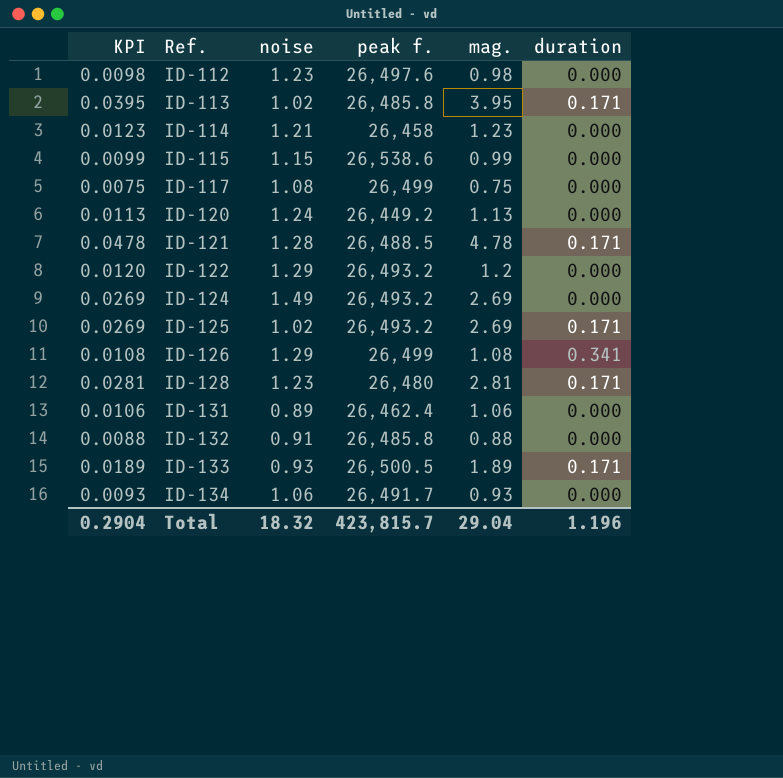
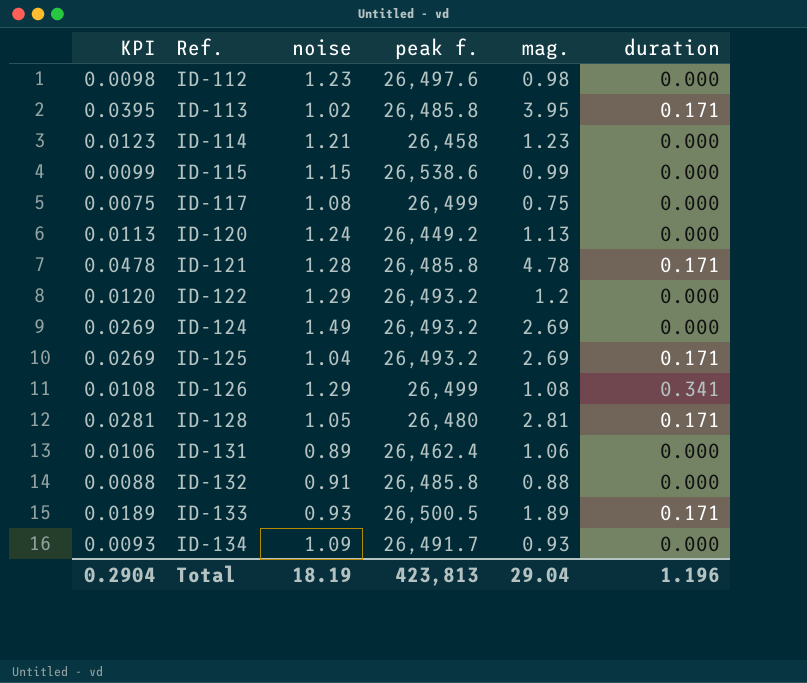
ID-121 | peak f.: 26,488.5 -> 26,485.8
ID-125 | noise: 1.02 -> 1.04
ID-128 | noise: 1.23 -> 1.05
ID-134 | noise: 1.06 -> 1.09
Total | noise: 18.32 -> 18.19
Total | peak f.: 423,815.7 -> 423,813

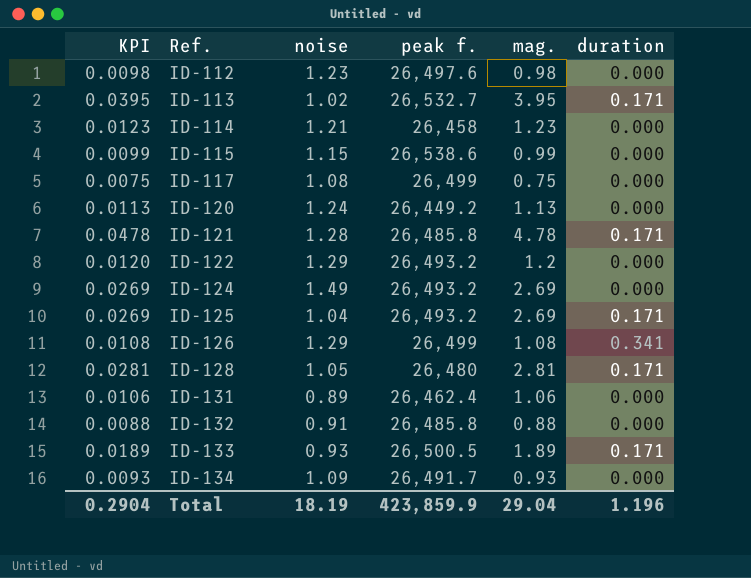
ID-113 | peak f.: 26,485.8 -> 26,532.7
Total | peak f.: 423,813 -> 423,859.9

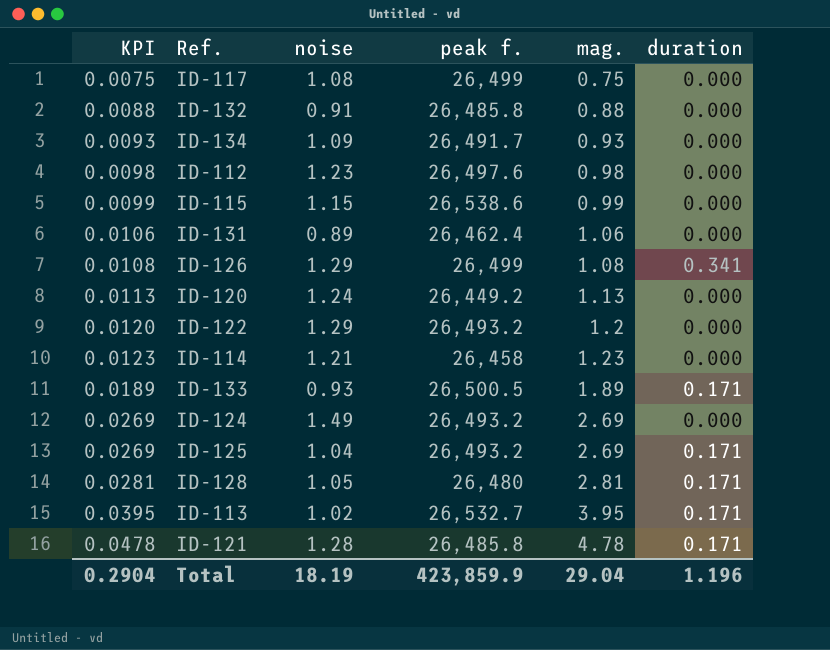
row order: Ref. ascending -> KPI ascending

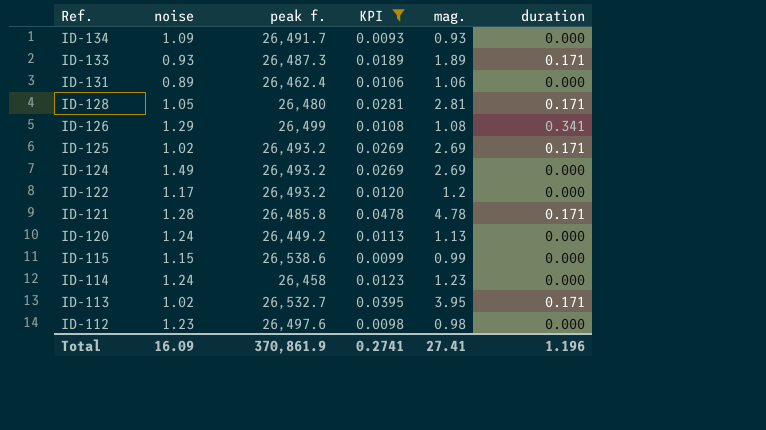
filter: none -> KPI >= 0.0093
row order: KPI ascending -> Ref. descending
column KPI | position: 1 -> 4
ID-133 | peak f.: 26,500.5 -> 26,487.3
ID-125 | noise: 1.04 -> 1.02
ID-122 | noise: 1.29 -> 1.17
ID-114 | noise: 1.21 -> 1.24
Total | noise: 18.19 -> 16.09
Total | peak f.: 423,859.9 -> 370,861.9
Total | KPI: 0.2904 -> 0.2741
Total | mag.: 29.04 -> 27.41

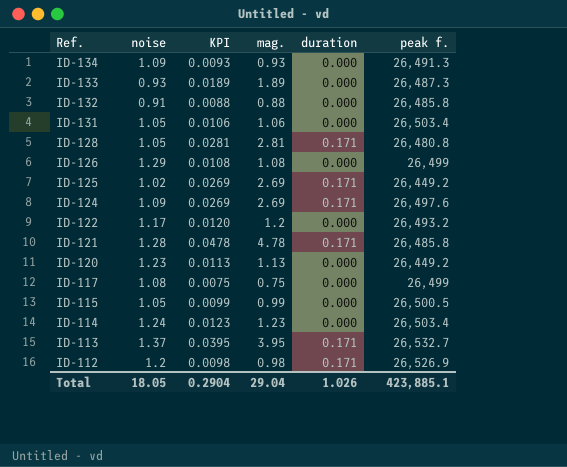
filter: KPI >= 0.0093 -> none
column peak f. | position: 3 -> 6
ID-134 | peak f.: 26,491.7 -> 26,491.3
ID-133 | duration: 0.171 -> 0.000
ID-131 | noise: 0.89 -> 1.05
ID-131 | peak f.: 26,462.4 -> 26,503.4
ID-128 | peak f.: 26,480 -> 26,480.8
ID-126 | duration: 0.341 -> 0.000
ID-125 | peak f.: 26,493.2 -> 26,449.2
ID-124 | noise: 1.49 -> 1.09
ID-124 | duration: 0.000 -> 0.171
ID-124 | peak f.: 26,493.2 -> 26,497.6
ID-120 | noise: 1.24 -> 1.23
ID-115 | noise: 1.15 -> 1.05
ID-115 | peak f.: 26,538.6 -> 26,500.5
ID-114 | peak f.: 26,458 -> 26,503.4
ID-113 | noise: 1.02 -> 1.37
ID-112 | noise: 1.23 -> 1.2
ID-112 | duration: 0.000 -> 0.171
ID-112 | peak f.: 26,497.6 -> 26,526.9
Total | noise: 16.09 -> 18.05
Total | KPI: 0.2741 -> 0.2904
Total | mag.: 27.41 -> 29.04
Total | duration: 1.196 -> 1.026
Total | peak f.: 370,861.9 -> 423,885.1

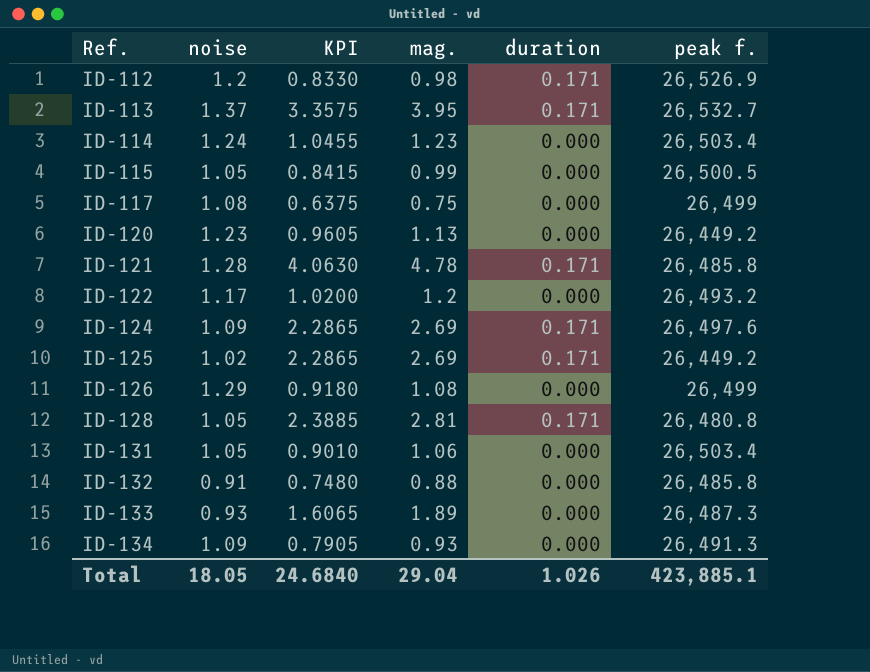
row order: Ref. descending -> Ref. ascending
column KPI | formula: [mag.] * 0.01 -> [mag.] * 0.85
Total | KPI: 0.2904 -> 24.6840

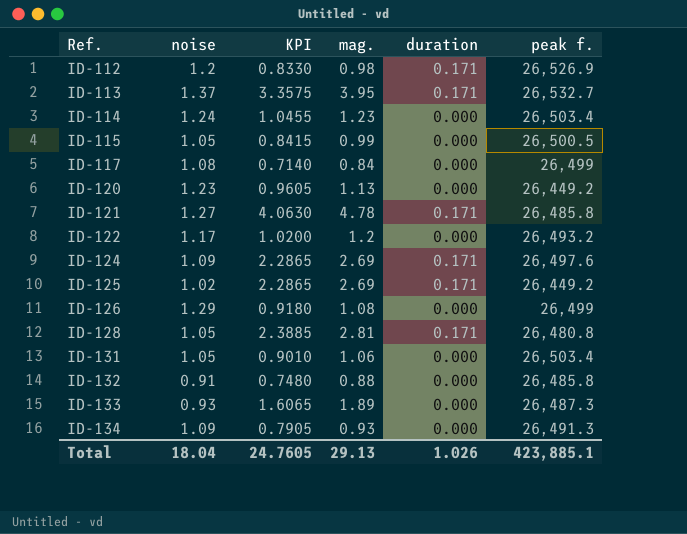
ID-117 | KPI: 0.6375 -> 0.7140
ID-117 | mag.: 0.75 -> 0.84
ID-121 | noise: 1.28 -> 1.27
Total | noise: 18.05 -> 18.04
Total | KPI: 24.6840 -> 24.7605
Total | mag.: 29.04 -> 29.13

